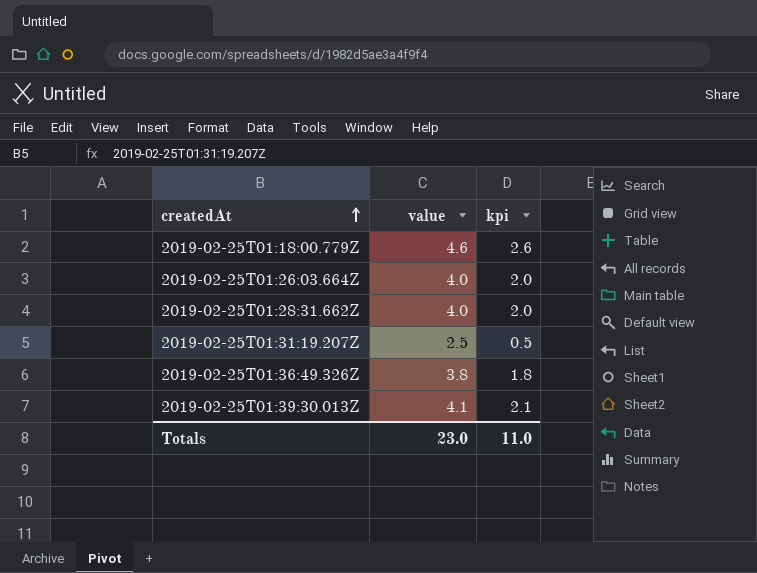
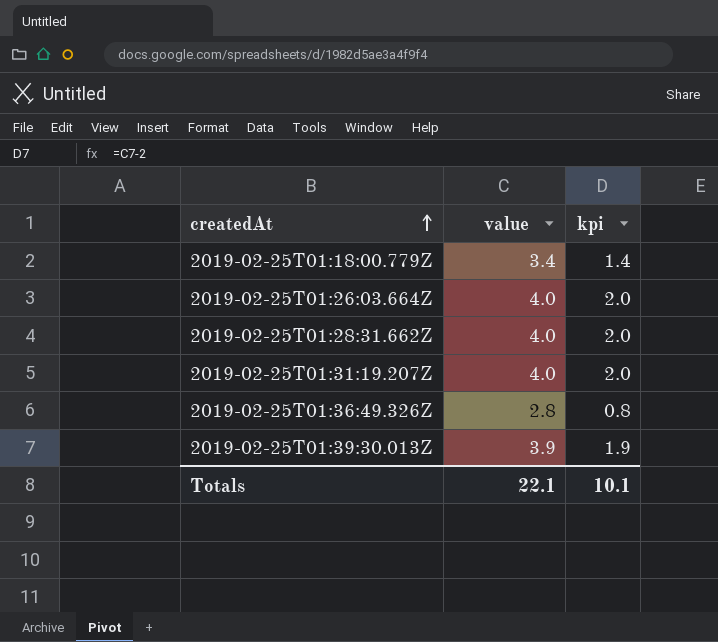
2019-02-25T01:18:00.779Z | value: 4.6 -> 3.4
2019-02-25T01:18:00.779Z | kpi: 2.6 -> 1.4
2019-02-25T01:31:19.207Z | value: 2.5 -> 4.0
2019-02-25T01:31:19.207Z | kpi: 0.5 -> 2.0
2019-02-25T01:36:49.326Z | value: 3.8 -> 2.8
2019-02-25T01:36:49.326Z | kpi: 1.8 -> 0.8
2019-02-25T01:39:30.013Z | value: 4.1 -> 3.9
2019-02-25T01:39:30.013Z | kpi: 2.1 -> 1.9
Totals | value: 23.0 -> 22.1
Totals | kpi: 11.0 -> 10.1

